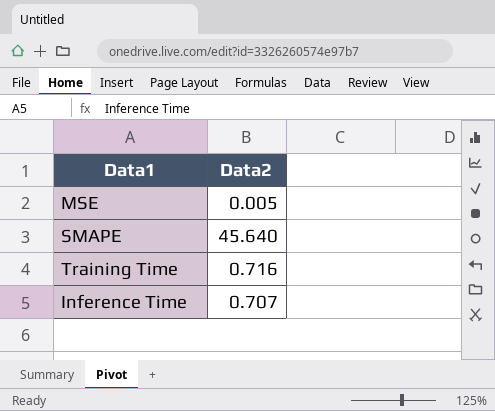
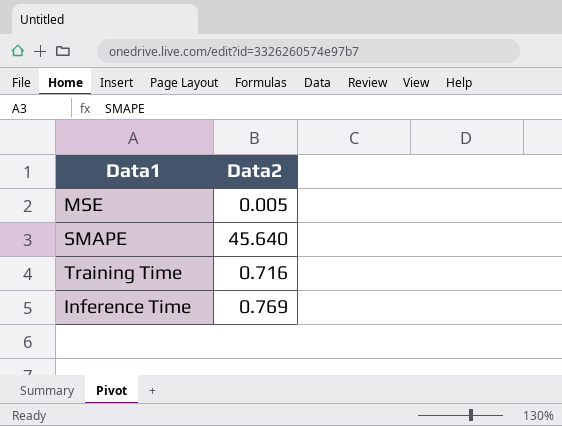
Inference Time | Data2: 0.707 -> 0.769

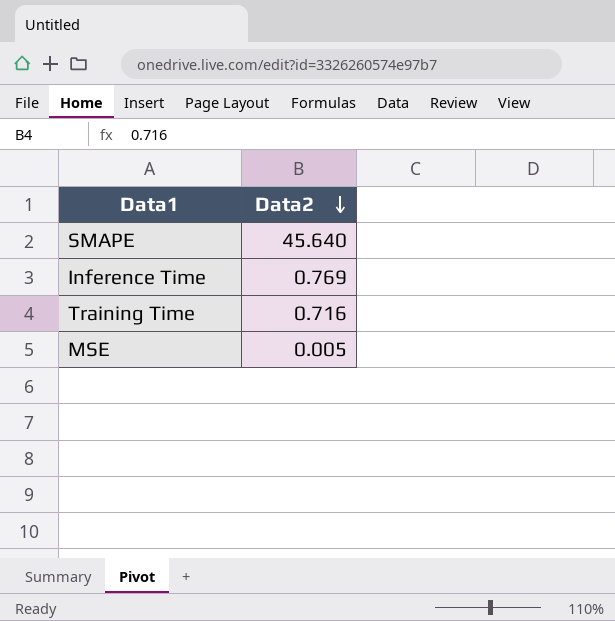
row order: none -> Data2 descending

